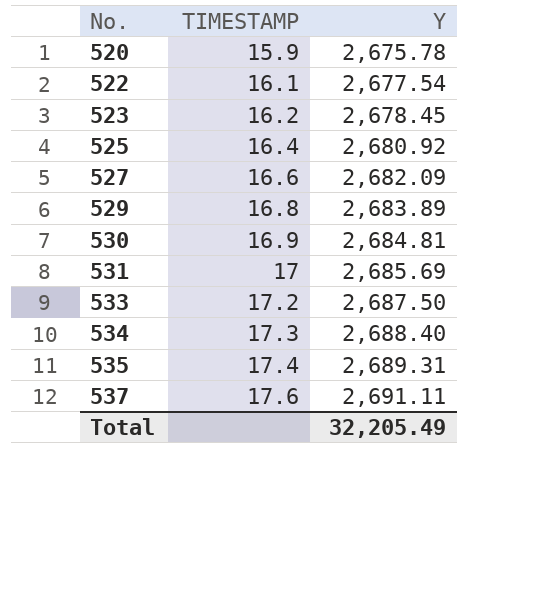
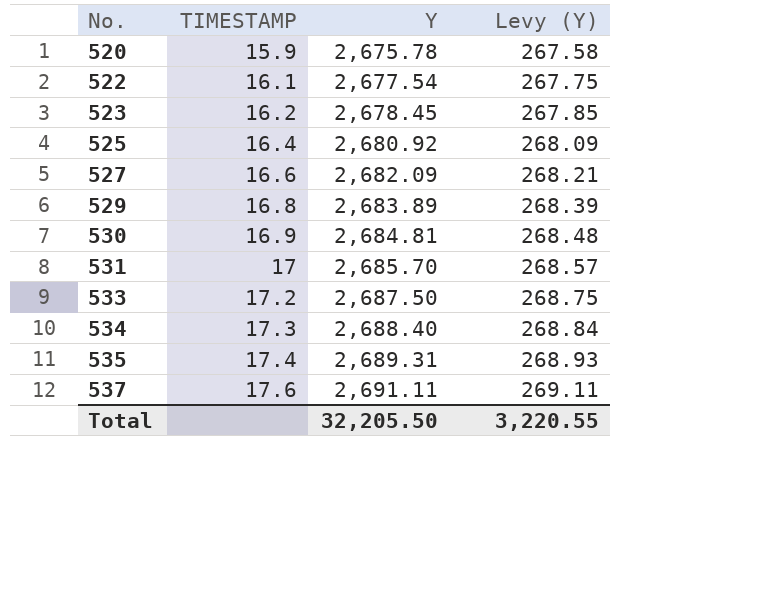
column Levy (Y) | formula: none -> [Y] * 0.1
531 | Y: 2,685.69 -> 2,685.70
Total | Y: 32,205.49 -> 32,205.50

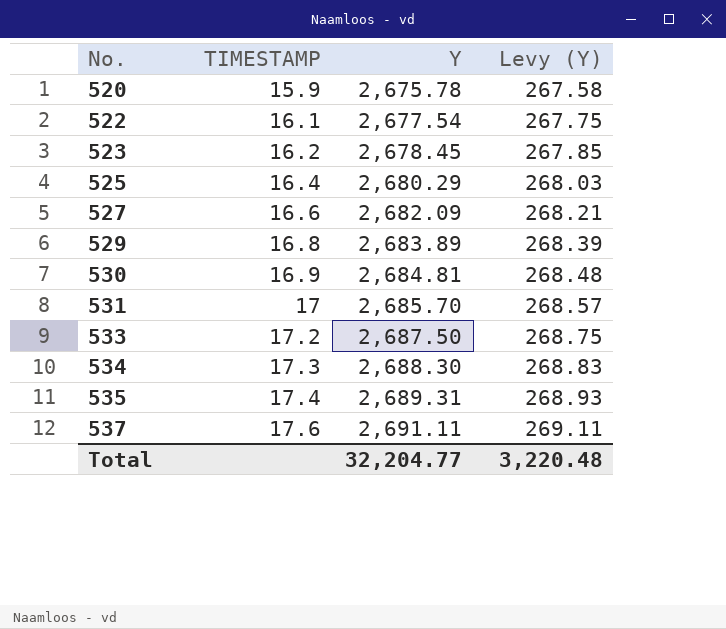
525 | Y: 2,680.92 -> 2,680.29
525 | Levy (Y): 268.09 -> 268.03
534 | Y: 2,688.40 -> 2,688.30
534 | Levy (Y): 268.84 -> 268.83
Total | Y: 32,205.50 -> 32,204.77
Total | Levy (Y): 3,220.55 -> 3,220.48

